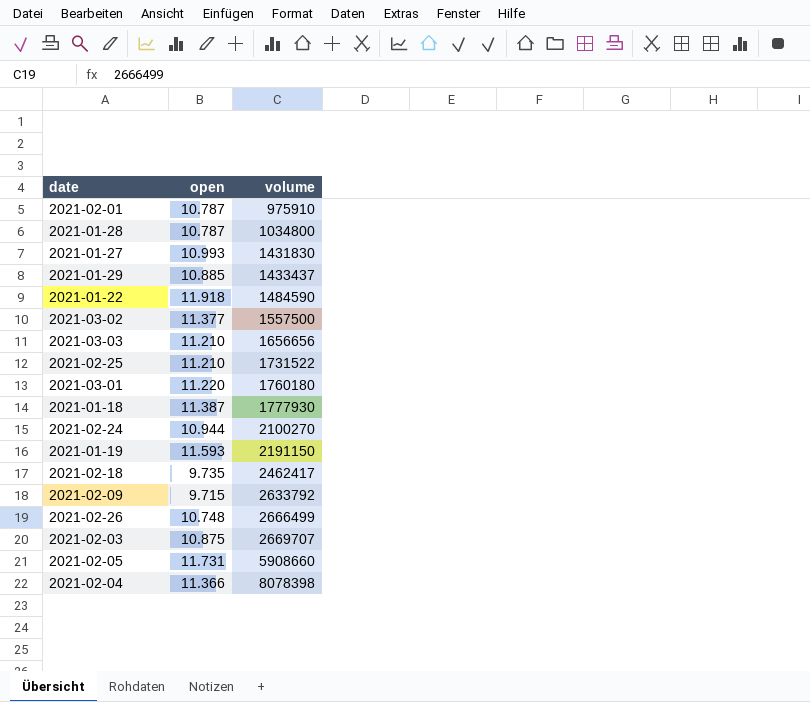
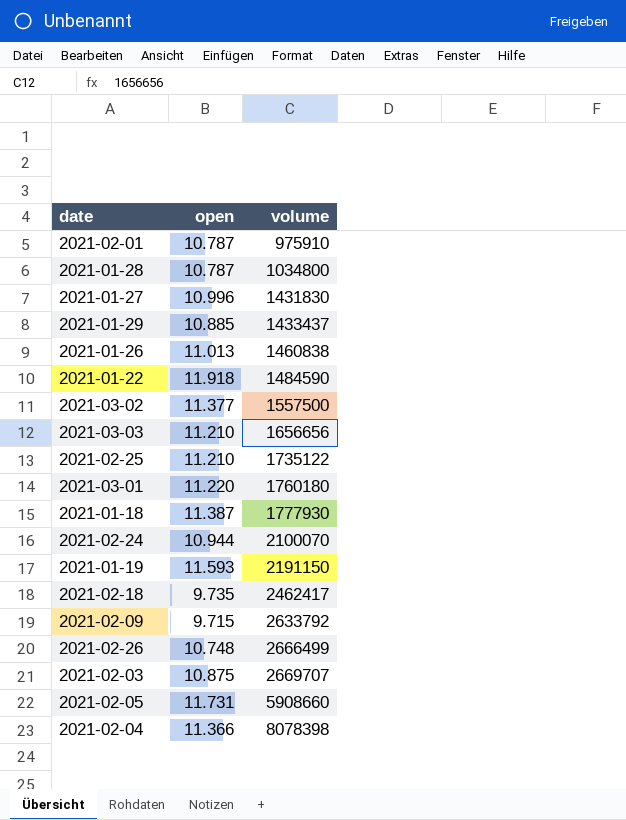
2021-01-27 | open: 10.993 -> 10.996
row 2021-01-26: none -> 11.013 | 1460838
2021-02-25 | volume: 1731522 -> 1735122
2021-02-24 | volume: 2100270 -> 2100070

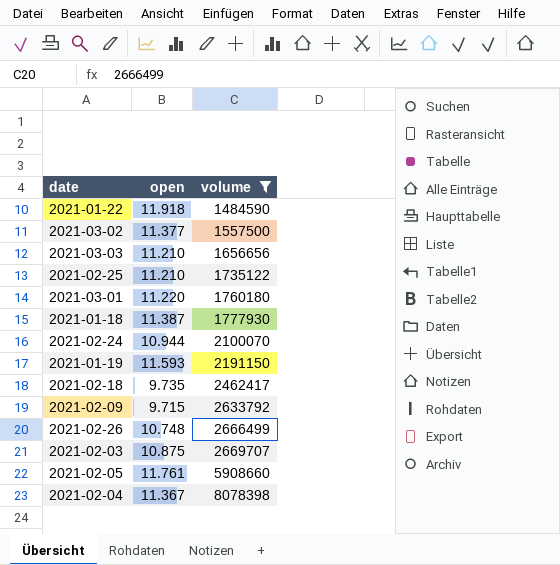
filter: none -> volume >= 1484590
2021-02-05 | open: 11.731 -> 11.761
2021-02-04 | open: 11.366 -> 11.367

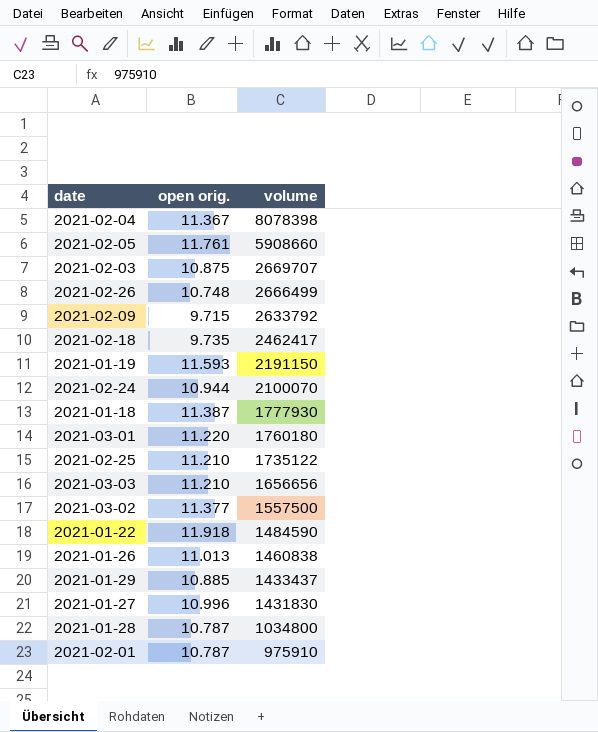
filter: volume >= 1484590 -> none
row order: volume ascending -> volume descending
column name: open -> open orig.

